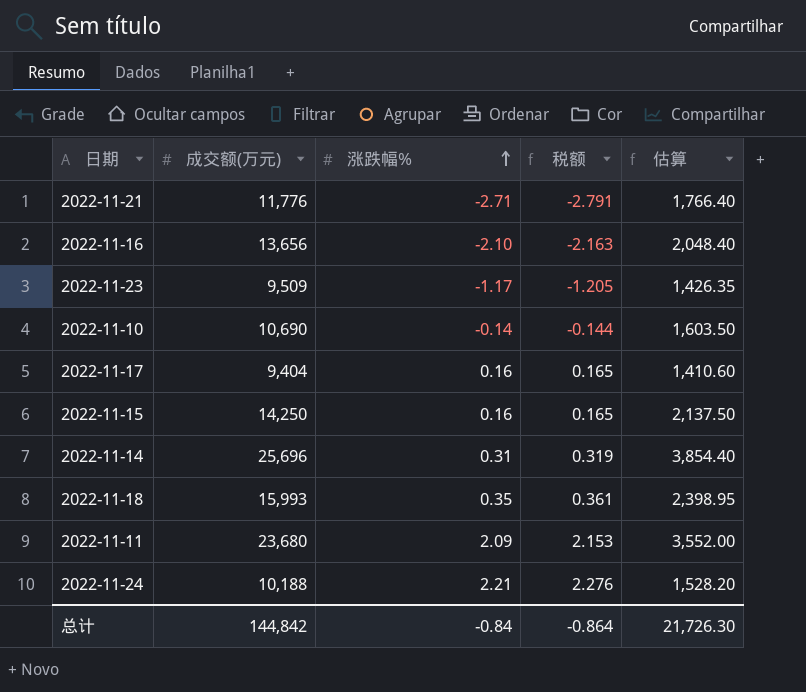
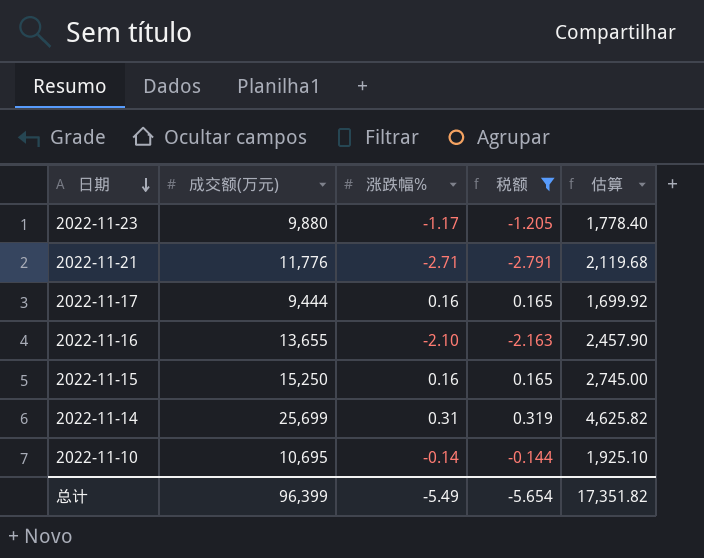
filter: none -> 税额 <= 0.319
row order: 涨跌幅% ascending -> 日期 descending
column 估算 | formula: [成交额(万元)] * 0.15 -> [成交额(万元)] * 0.18
2022-11-23 | 成交额(万元): 9,509 -> 9,880
2022-11-17 | 成交额(万元): 9,404 -> 9,444
2022-11-16 | 成交额(万元): 13,656 -> 13,655
2022-11-15 | 成交额(万元): 14,250 -> 15,250
2022-11-14 | 成交额(万元): 25,696 -> 25,699
2022-11-10 | 成交额(万元): 10,690 -> 10,695
总计 | 成交额(万元): 144,842 -> 96,399
总计 | 涨跌幅%: -0.84 -> -5.49
总计 | 税额: -0.864 -> -5.654
总计 | 估算: 21,726.30 -> 17,351.82

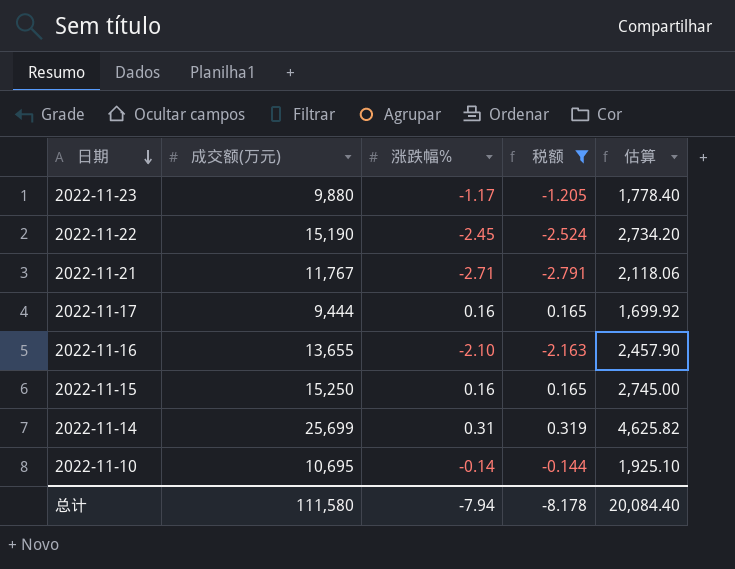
row 2022-11-22: none -> 15,190 | -2.45 | -2.524 | 2,734.20
2022-11-21 | 成交额(万元): 11,776 -> 11,767
2022-11-21 | 估算: 2,119.68 -> 2,118.06
总计 | 成交额(万元): 96,399 -> 111,580
总计 | 涨跌幅%: -5.49 -> -7.94
总计 | 税额: -5.654 -> -8.178
总计 | 估算: 17,351.82 -> 20,084.40

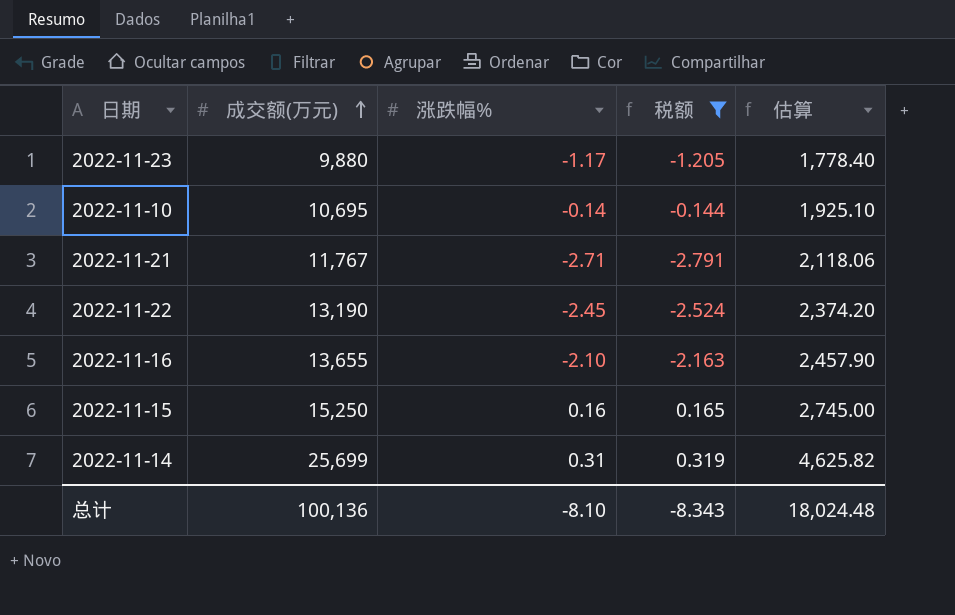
row order: 日期 descending -> 成交额(万元) ascending
row 2022-11-17: 9,444 | 0.16 | 0.165 | 1,699.92 -> none
2022-11-22 | 成交额(万元): 15,190 -> 13,190
2022-11-22 | 估算: 2,734.20 -> 2,374.20
总计 | 成交额(万元): 111,580 -> 100,136
总计 | 涨跌幅%: -7.94 -> -8.10
总计 | 税额: -8.178 -> -8.343
总计 | 估算: 20,084.40 -> 18,024.48

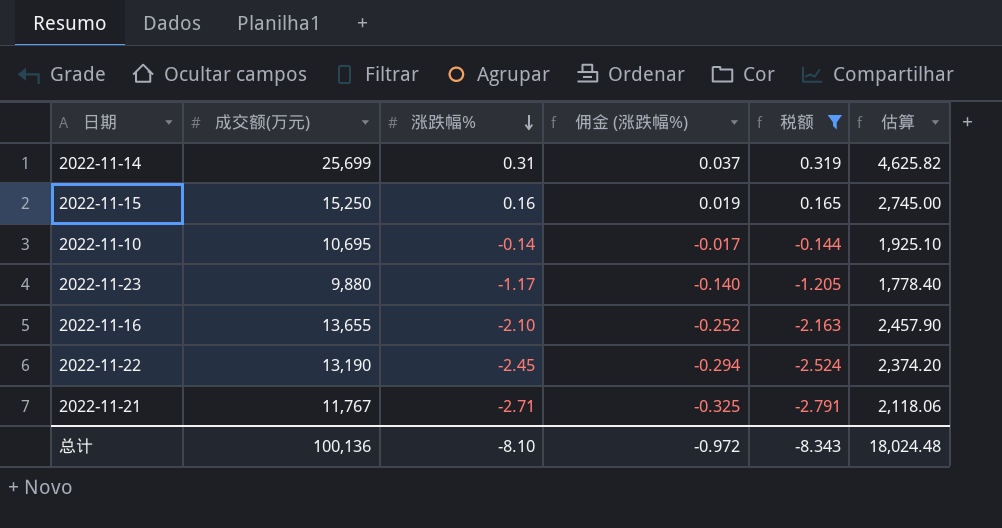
row order: 成交额(万元) ascending -> 涨跌幅% descending
column 佣金 (涨跌幅%) | formula: none -> [涨跌幅%] * 0.12

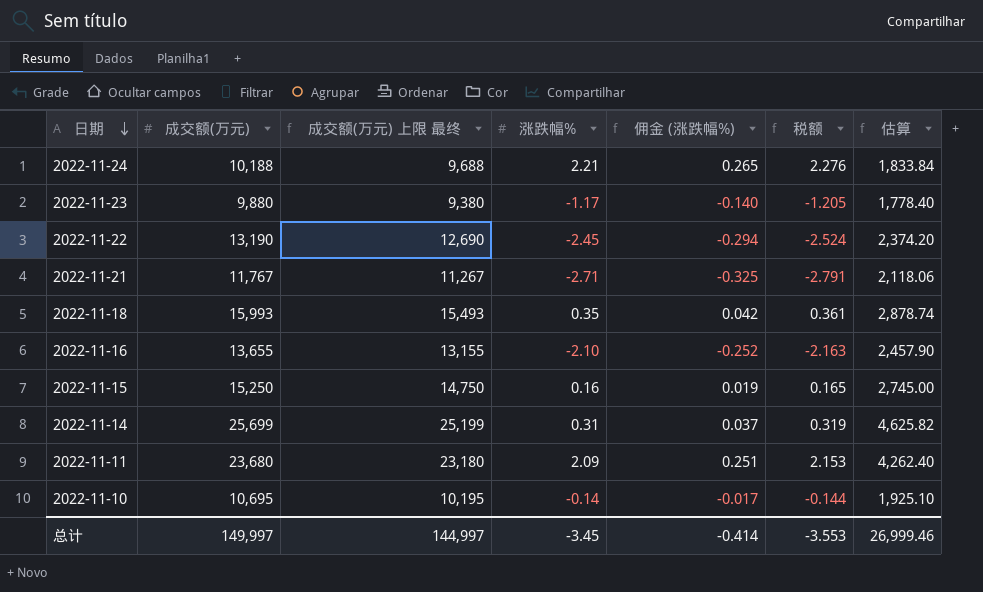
filter: 税额 <= 0.319 -> none
row order: 涨跌幅% descending -> 日期 descending
column 成交额(万元) 上限 最终 | formula: none -> [成交额(万元)] - 500
总计 | 成交额(万元): 100,136 -> 149,997
总计 | 涨跌幅%: -8.10 -> -3.45
总计 | 佣金 (涨跌幅%): -0.972 -> -0.414
总计 | 税额: -8.343 -> -3.553
总计 | 估算: 18,024.48 -> 26,999.46

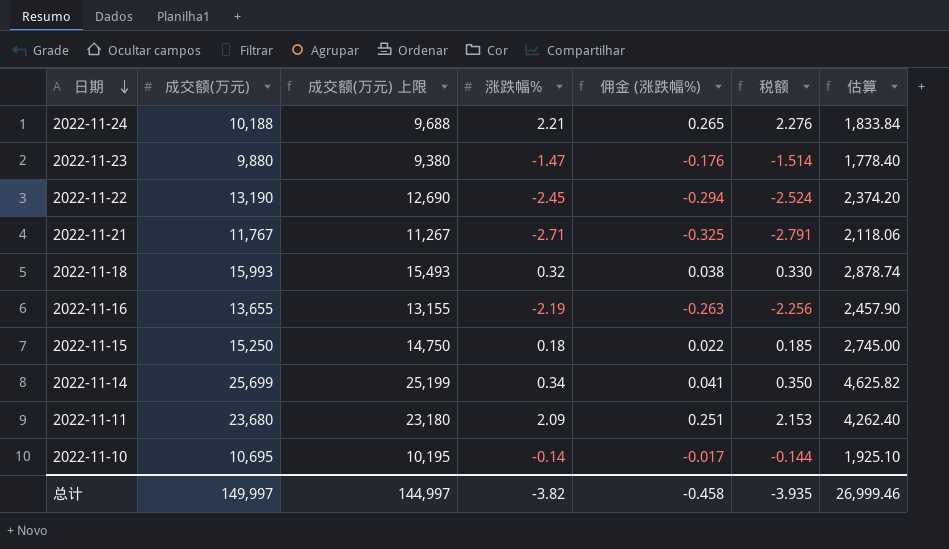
column name: 成交额(万元) 上限 最终 -> 成交额(万元) 上限
2022-11-23 | 涨跌幅%: -1.17 -> -1.47
2022-11-23 | 佣金 (涨跌幅%): -0.140 -> -0.176
2022-11-23 | 税额: -1.205 -> -1.514
2022-11-18 | 涨跌幅%: 0.35 -> 0.32
2022-11-18 | 佣金 (涨跌幅%): 0.042 -> 0.038
2022-11-18 | 税额: 0.361 -> 0.330
2022-11-16 | 涨跌幅%: -2.10 -> -2.19
2022-11-16 | 佣金 (涨跌幅%): -0.252 -> -0.263
2022-11-16 | 税额: -2.163 -> -2.256
2022-11-15 | 涨跌幅%: 0.16 -> 0.18
2022-11-15 | 佣金 (涨跌幅%): 0.019 -> 0.022
2022-11-15 | 税额: 0.165 -> 0.185
2022-11-14 | 涨跌幅%: 0.31 -> 0.34
2022-11-14 | 佣金 (涨跌幅%): 0.037 -> 0.041
2022-11-14 | 税额: 0.319 -> 0.350
总计 | 涨跌幅%: -3.45 -> -3.82
总计 | 佣金 (涨跌幅%): -0.414 -> -0.458
总计 | 税额: -3.553 -> -3.935

